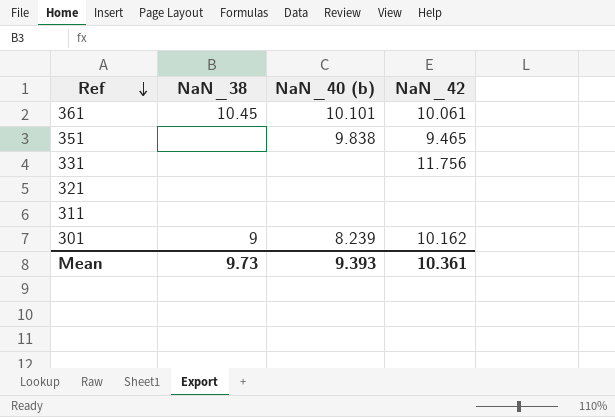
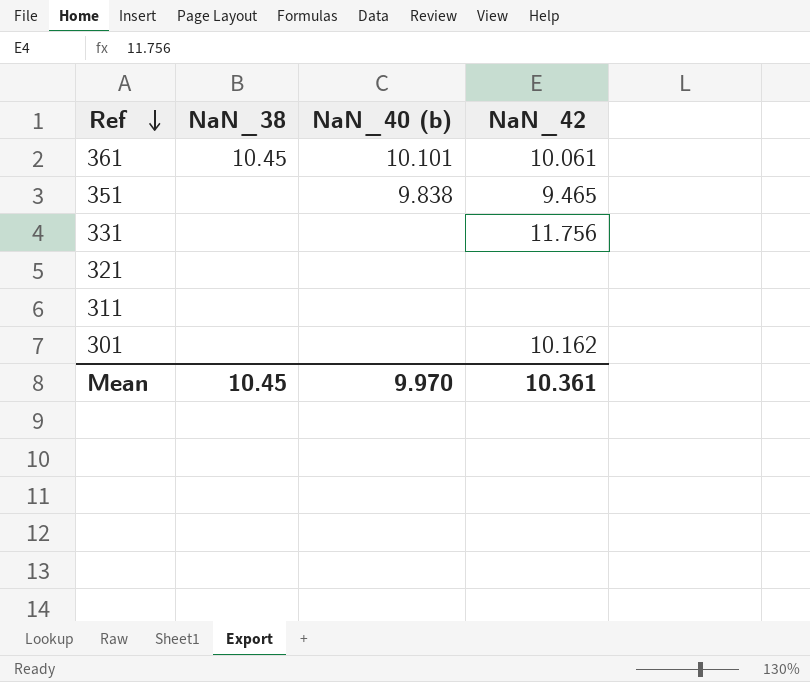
301 | NaN_38: 9 -> none
301 | NaN_40 (b): 8.239 -> none
Mean | NaN_38: 9.73 -> 10.45
Mean | NaN_40 (b): 9.393 -> 9.970

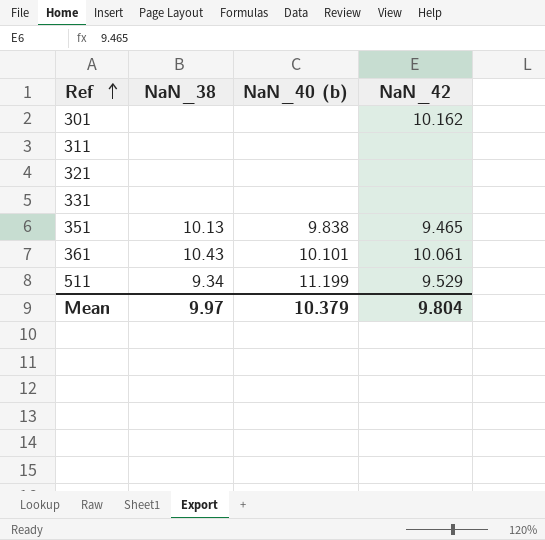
row order: Ref descending -> Ref ascending
331 | NaN_42: 11.756 -> none
351 | NaN_38: none -> 10.13
361 | NaN_38: 10.45 -> 10.43
row 511: none -> 9.34 | 11.199 | 9.529
Mean | NaN_38: 10.45 -> 9.97
Mean | NaN_40 (b): 9.970 -> 10.379
Mean | NaN_42: 10.361 -> 9.804

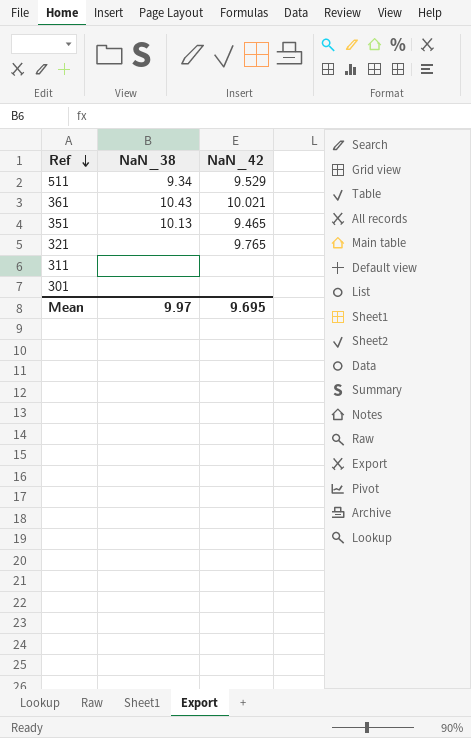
row order: Ref ascending -> Ref descending
column NaN_40 (b) | position: 3 -> none
row 331: none | none | none -> none
361 | NaN_42: 10.061 -> 10.021
321 | NaN_42: none -> 9.765
301 | NaN_42: 10.162 -> none
Mean | NaN_42: 9.804 -> 9.695

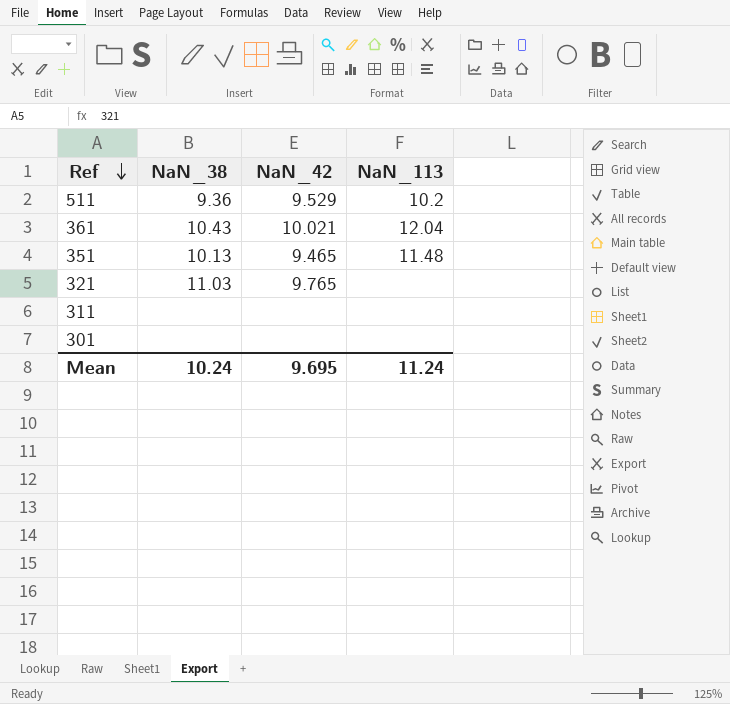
column NaN_113 | position: none -> 4
511 | NaN_38: 9.34 -> 9.36
321 | NaN_38: none -> 11.03
Mean | NaN_38: 9.97 -> 10.24

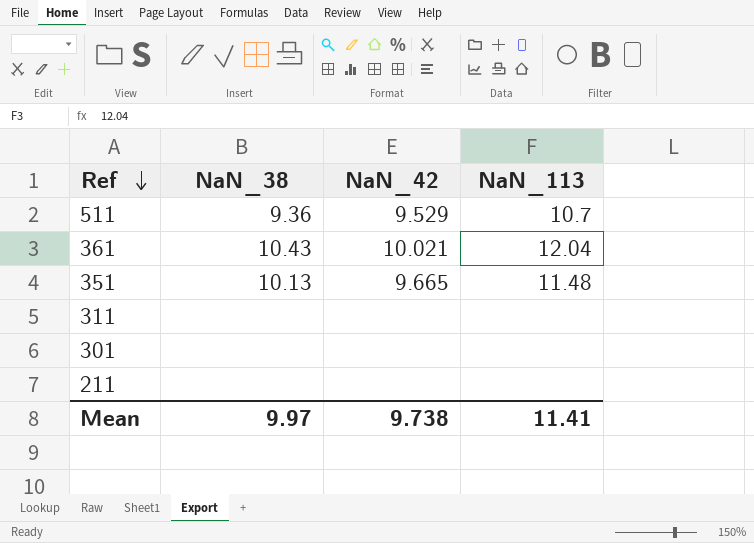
row 321: 11.03 | 9.765 | none -> none
511 | NaN_113: 10.2 -> 10.7
351 | NaN_42: 9.465 -> 9.665
row 211: none -> none | none | none
Mean | NaN_38: 10.24 -> 9.97
Mean | NaN_42: 9.695 -> 9.738
Mean | NaN_113: 11.24 -> 11.41

